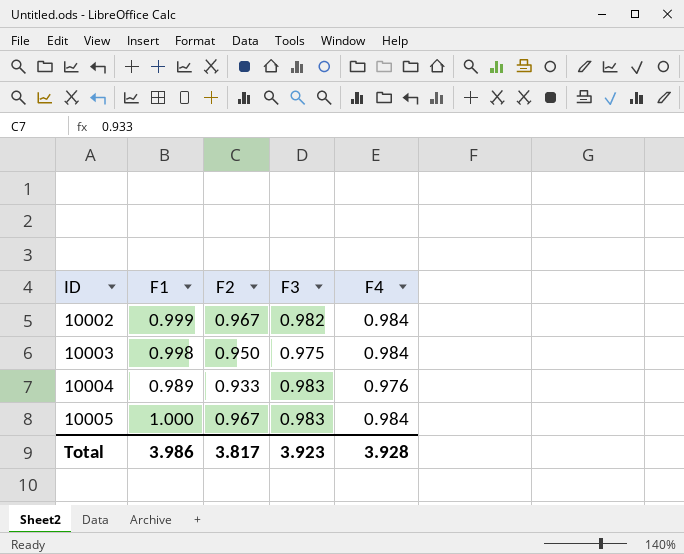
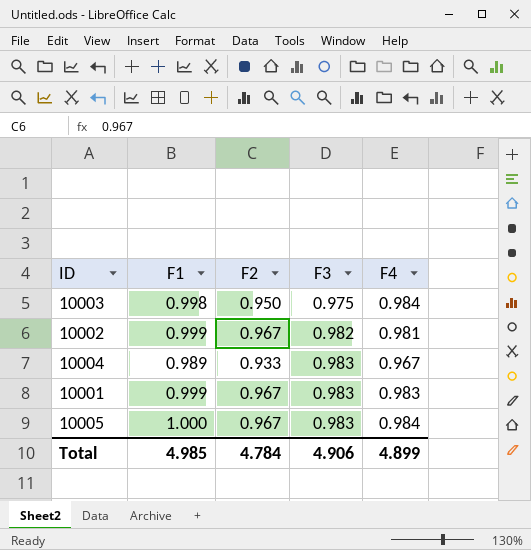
row order: ID ascending -> F3 ascending
10002 | F4: 0.984 -> 0.981
10004 | F4: 0.976 -> 0.967
row 10001: none -> 0.999 | 0.967 | 0.983 | 0.983
Total | F1: 3.986 -> 4.985
Total | F2: 3.817 -> 4.784
Total | F3: 3.923 -> 4.906
Total | F4: 3.928 -> 4.899

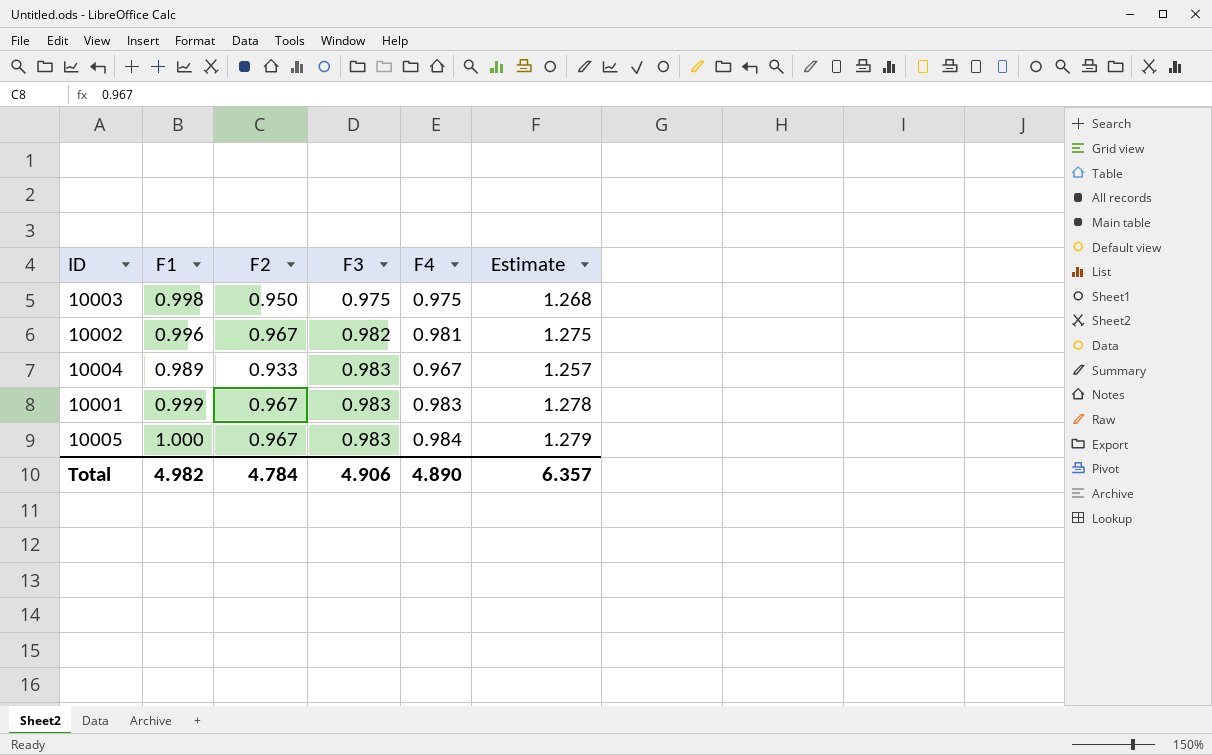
column Estimate | formula: none -> [F4] * 1.3
10003 | F4: 0.984 -> 0.975
10002 | F1: 0.999 -> 0.996
Total | F1: 4.985 -> 4.982
Total | F4: 4.899 -> 4.890

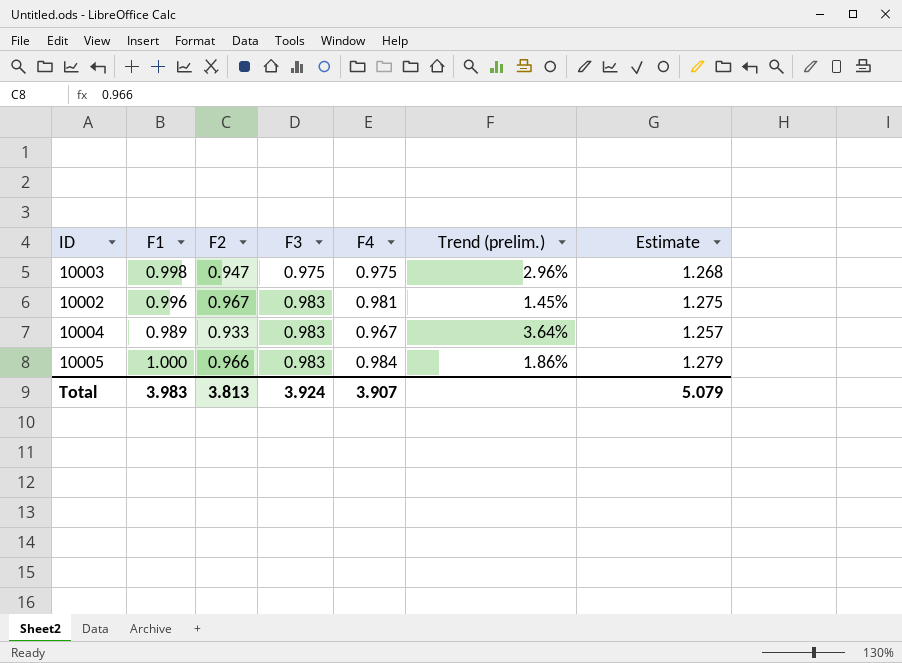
column Trend (prelim.) | formula: none -> ([F4] - [F2]) / [F2]
row 10001: 0.999 | 0.967 | 0.983 | 0.983 | 1.278 -> none
10003 | F2: 0.950 -> 0.947
10002 | F3: 0.982 -> 0.983
10005 | F2: 0.967 -> 0.966
Total | F1: 4.982 -> 3.983
Total | F2: 4.784 -> 3.813
Total | F3: 4.906 -> 3.924
Total | F4: 4.890 -> 3.907
Total | Estimate: 6.357 -> 5.079

